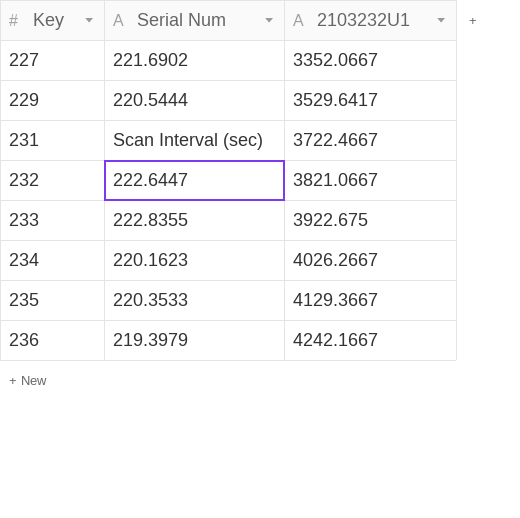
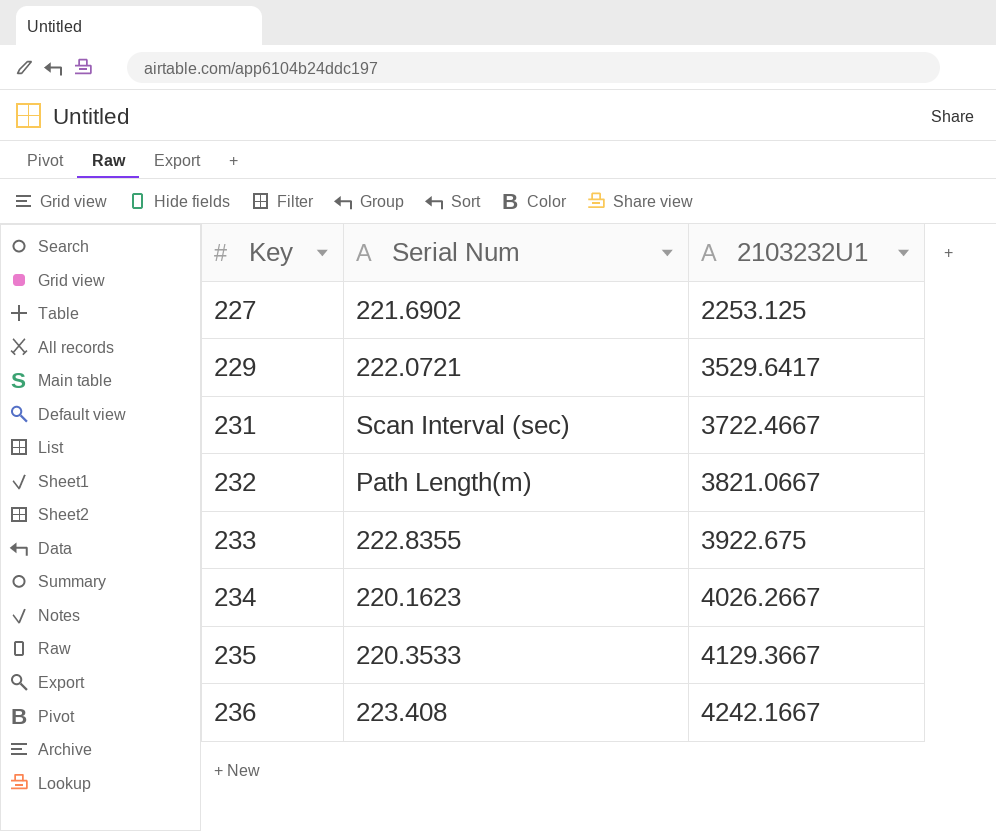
227 | 2103232U1: 3352.0667 -> 2253.125
229 | Serial Num: 220.5444 -> 222.0721
232 | Serial Num: 222.6447 -> Path Length(m)
236 | Serial Num: 219.3979 -> 223.408

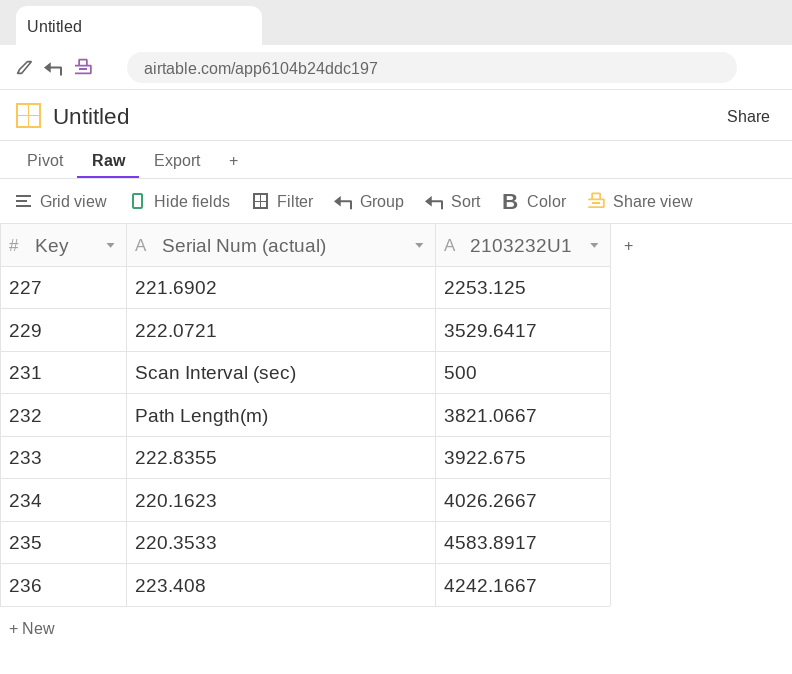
column name: Serial Num -> Serial Num (actual)
231 | 2103232U1: 3722.4667 -> 500
235 | 2103232U1: 4129.3667 -> 4583.8917

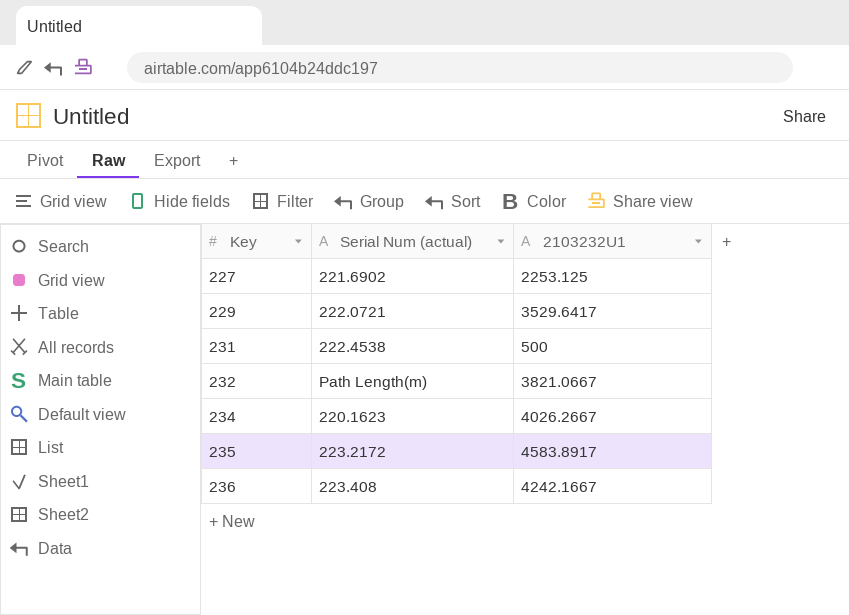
row 233: 222.8355 | 3922.675 -> none
231 | Serial Num (actual): Scan Interval (sec) -> 222.4538
235 | Serial Num (actual): 220.3533 -> 223.2172

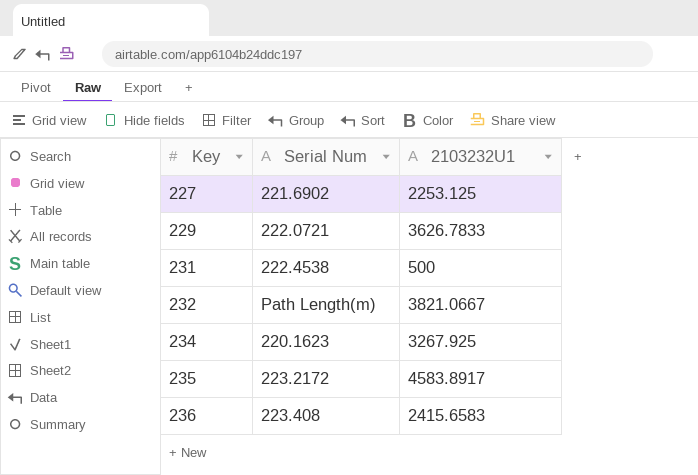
column name: Serial Num (actual) -> Serial Num
229 | 2103232U1: 3529.6417 -> 3626.7833
234 | 2103232U1: 4026.2667 -> 3267.925
236 | 2103232U1: 4242.1667 -> 2415.6583

